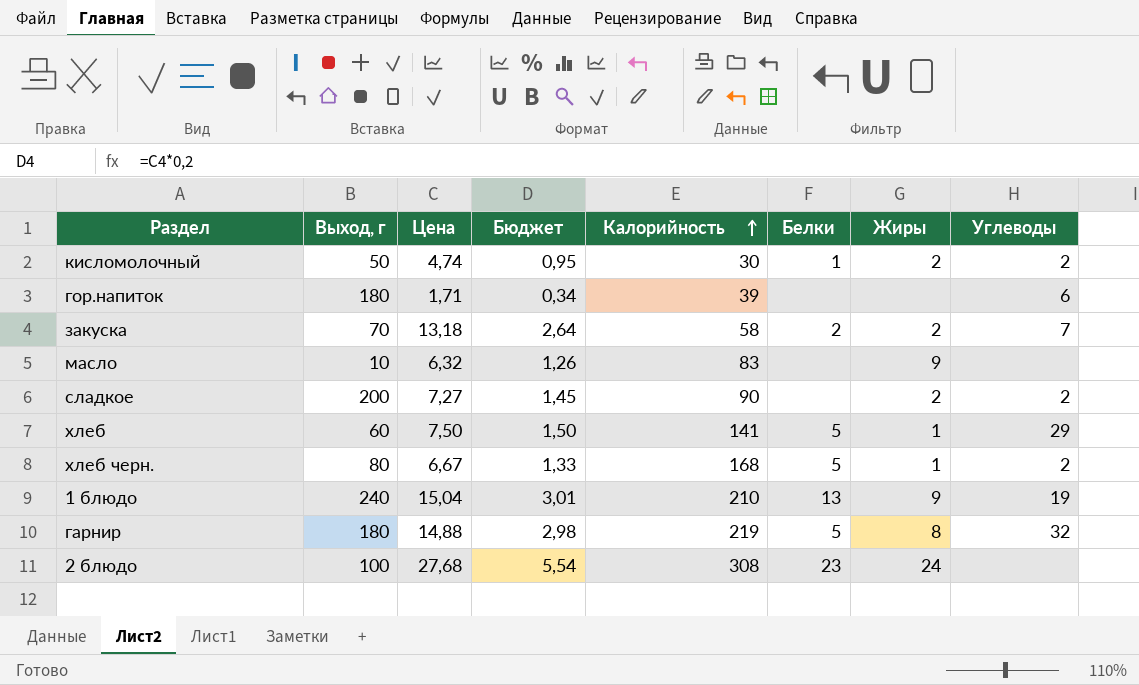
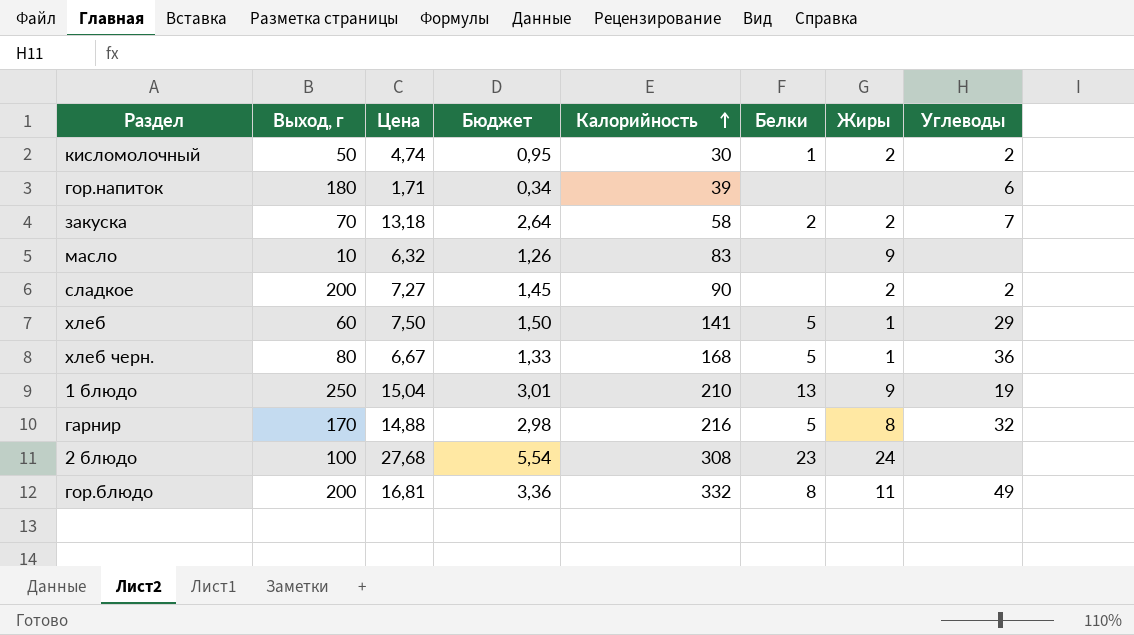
хлеб черн. | Углеводы: 2 -> 36
1 блюдо | Выход, г: 240 -> 250
гарнир | Выход, г: 180 -> 170
гарнир | Калорийность: 219 -> 216
row гор.блюдо: none -> 200 | 16,81 | 3,36 | 332 | 8 | 11 | 49

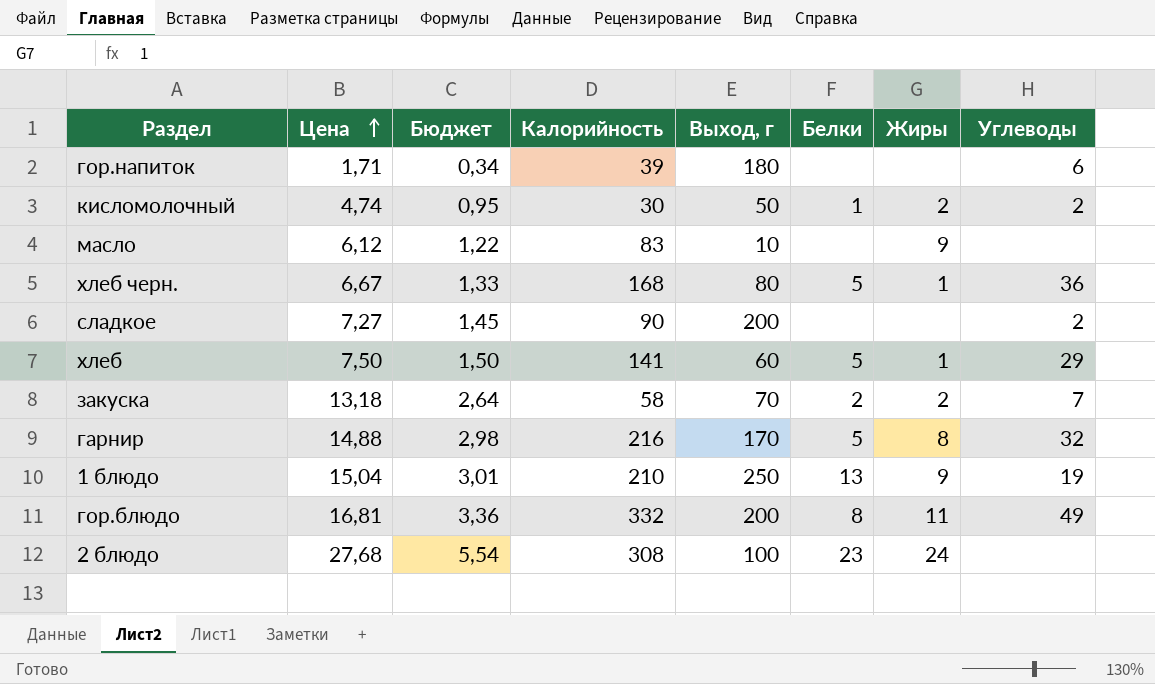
row order: Калорийность ascending -> Цена ascending
column Выход, г | position: 2 -> 5
масло | Цена: 6,32 -> 6,12
масло | Бюджет: 1,26 -> 1,22
сладкое | Жиры: 2 -> none

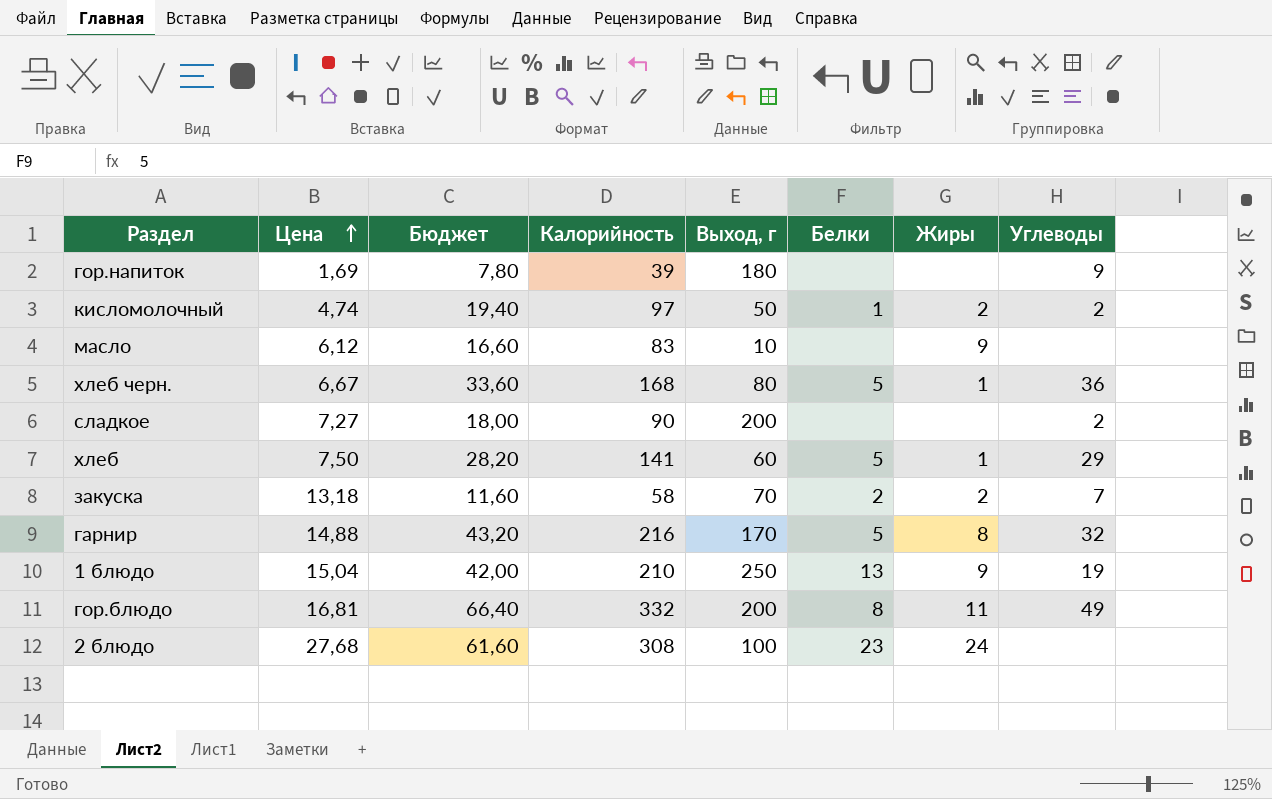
column Бюджет | formula: [Цена] * 0,2 -> [Калорийность] * 0,2
гор.напиток | Цена: 1,71 -> 1,69
гор.напиток | Углеводы: 6 -> 9
кисломолочный | Калорийность: 30 -> 97

